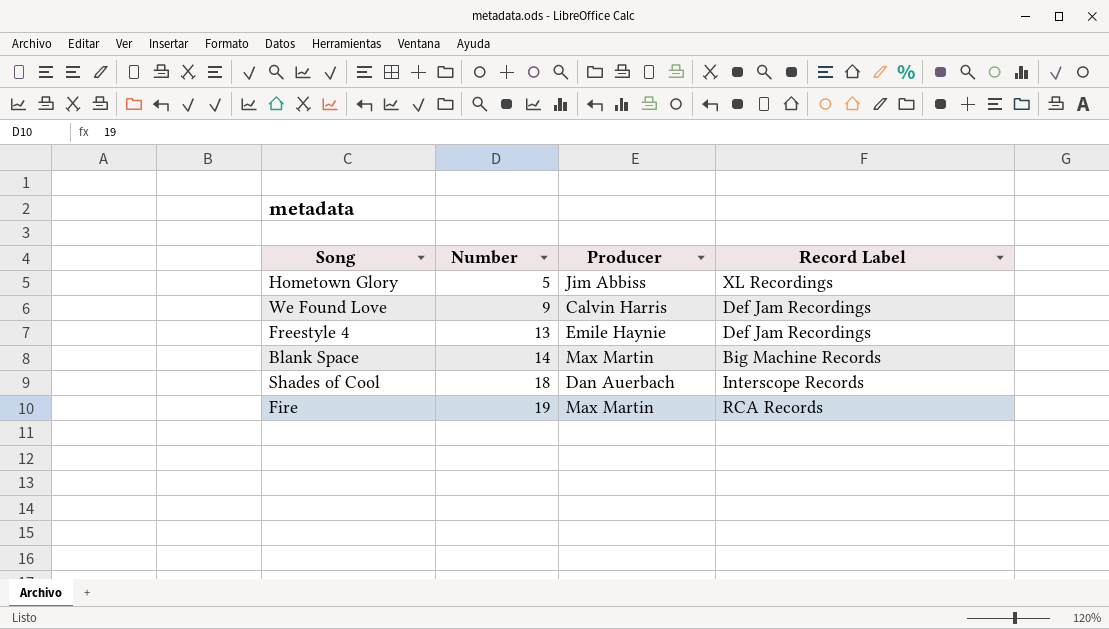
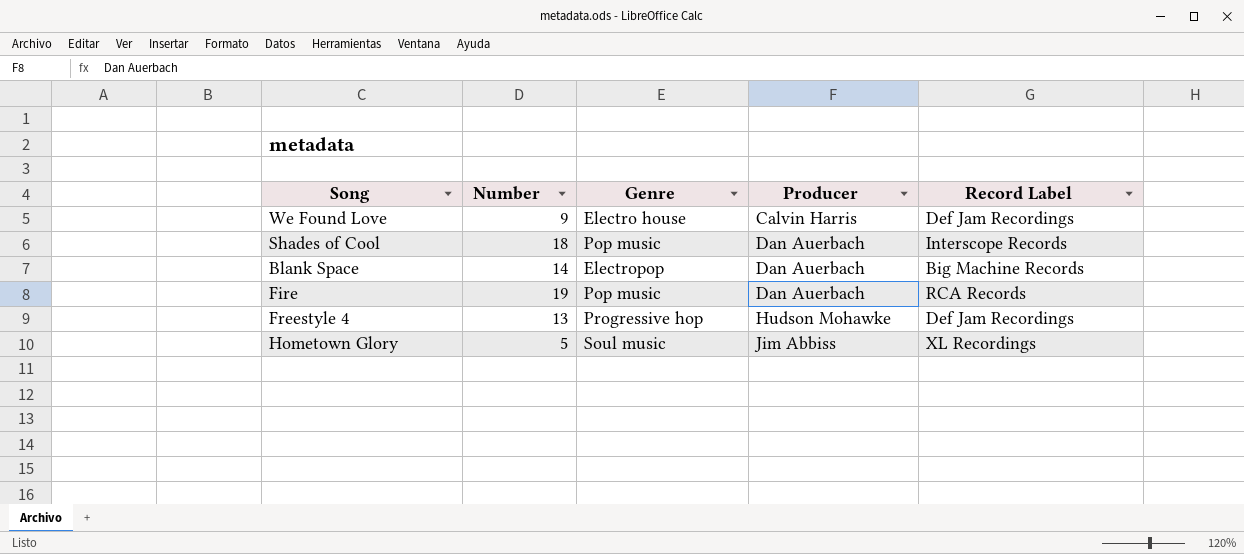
row order: Number ascending -> Producer ascending
column Genre | position: none -> 3
Blank Space | Producer: Max Martin -> Dan Auerbach
Fire | Producer: Max Martin -> Dan Auerbach
Freestyle 4 | Producer: Emile Haynie -> Hudson Mohawke

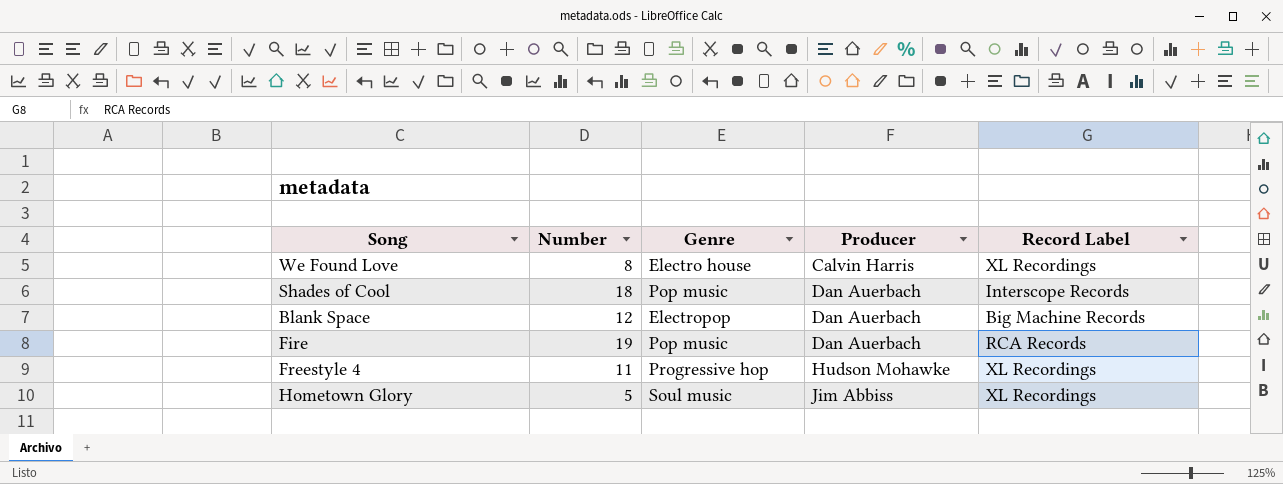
We Found Love | Number: 9 -> 8
We Found Love | Record Label: Def Jam Recordings -> XL Recordings
Blank Space | Number: 14 -> 12
Freestyle 4 | Number: 13 -> 11
Freestyle 4 | Record Label: Def Jam Recordings -> XL Recordings

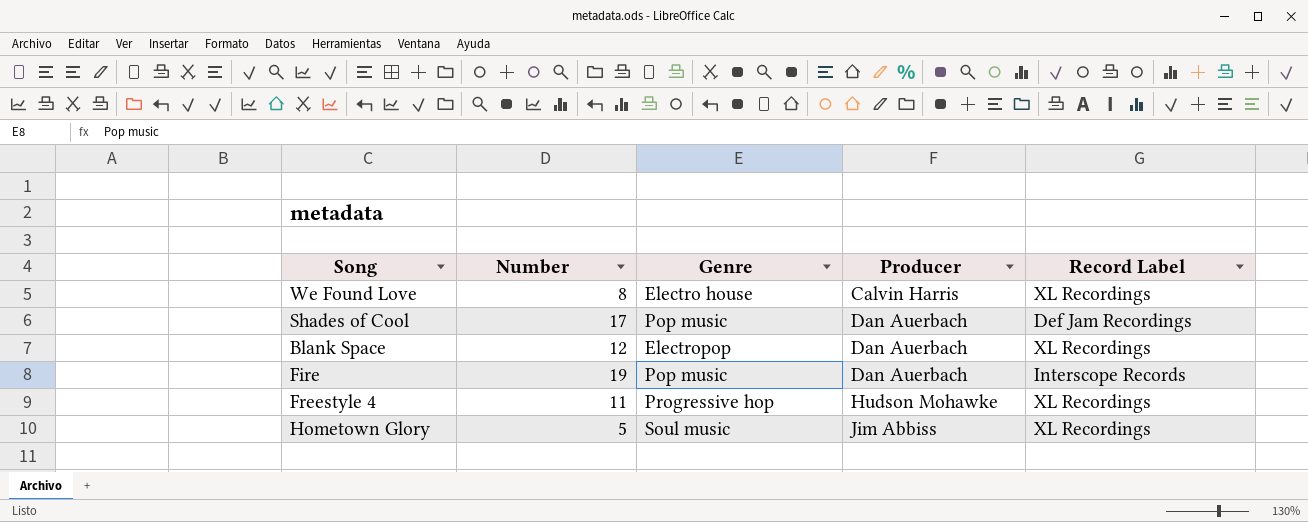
Shades of Cool | Number: 18 -> 17
Shades of Cool | Record Label: Interscope Records -> Def Jam Recordings
Blank Space | Record Label: Big Machine Records -> XL Recordings
Fire | Record Label: RCA Records -> Interscope Records

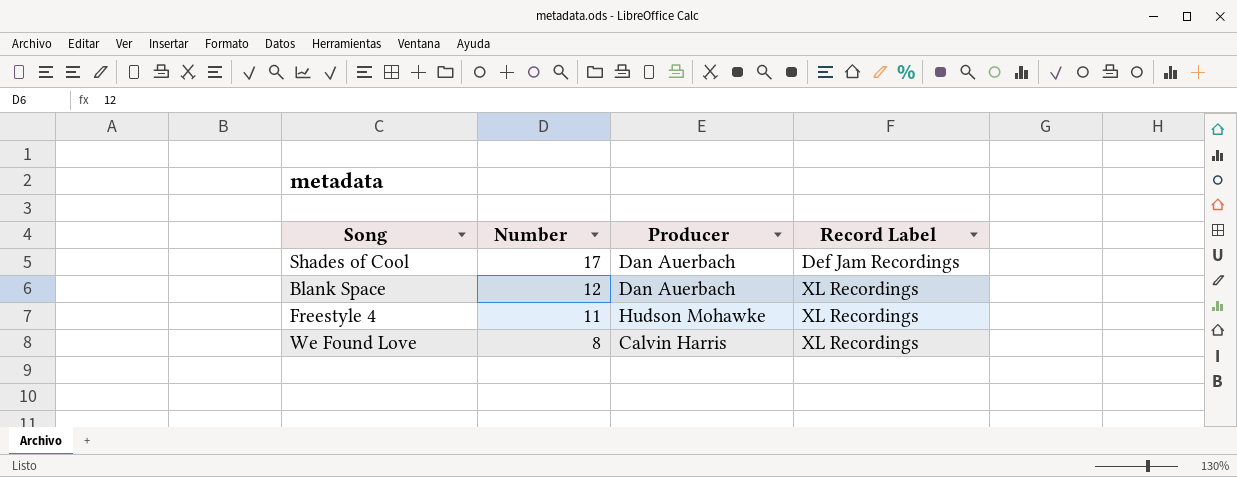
row order: Producer ascending -> Number descending
column Genre | position: 3 -> none
row Fire: 19 | Pop music | Dan Auerbach | Interscope Records -> none
row Hometown Glory: 5 | Soul music | Jim Abbiss | XL Recordings -> none

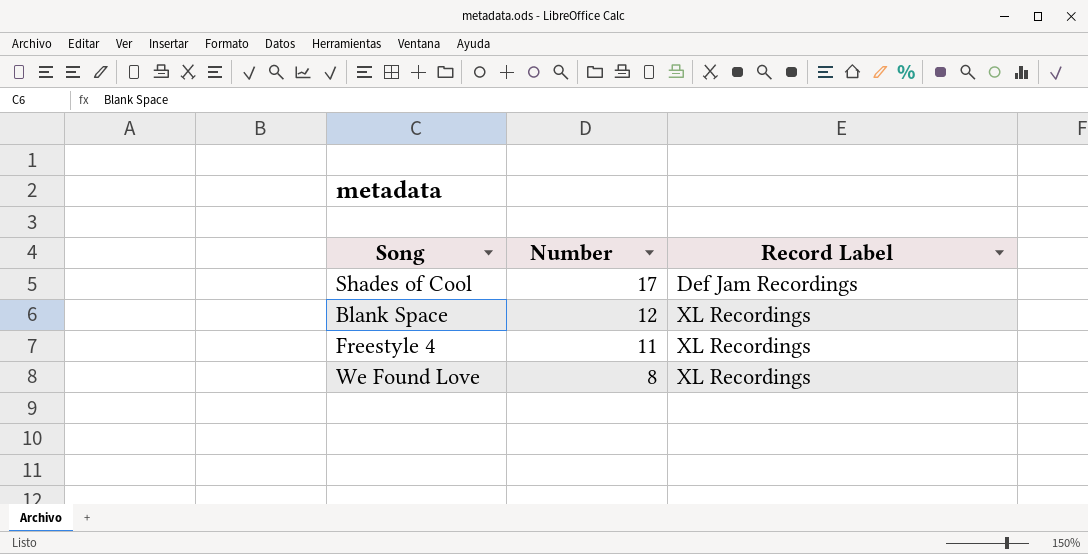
column Producer | position: 3 -> none

